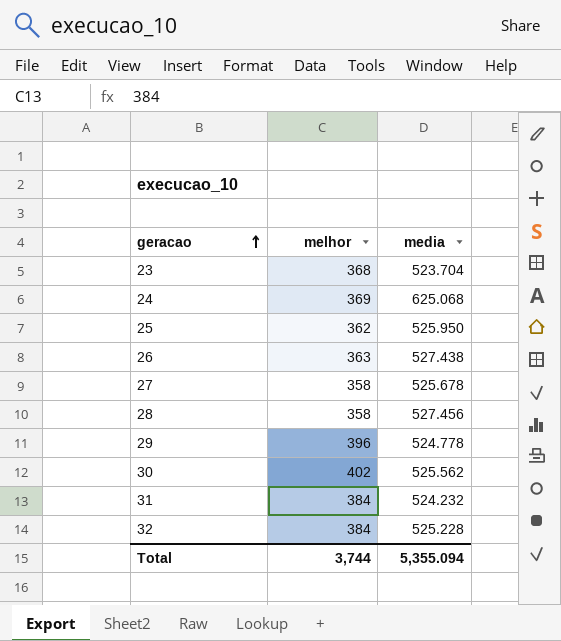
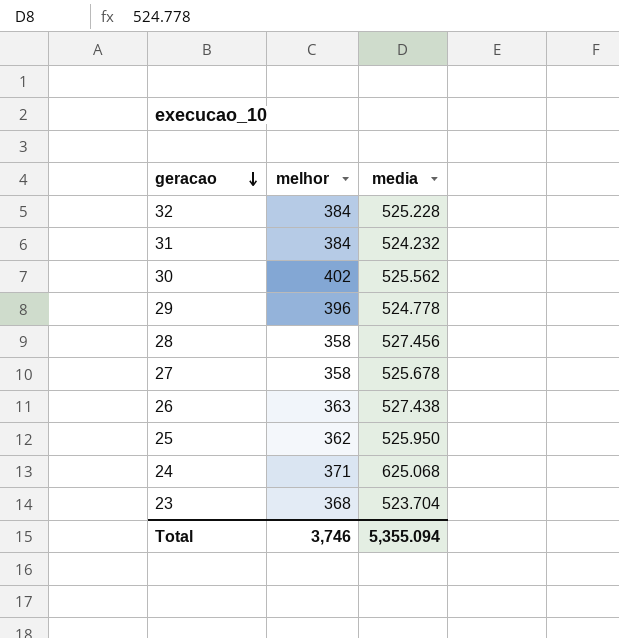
row order: geracao ascending -> geracao descending
24 | melhor: 369 -> 371
Total | melhor: 3,744 -> 3,746

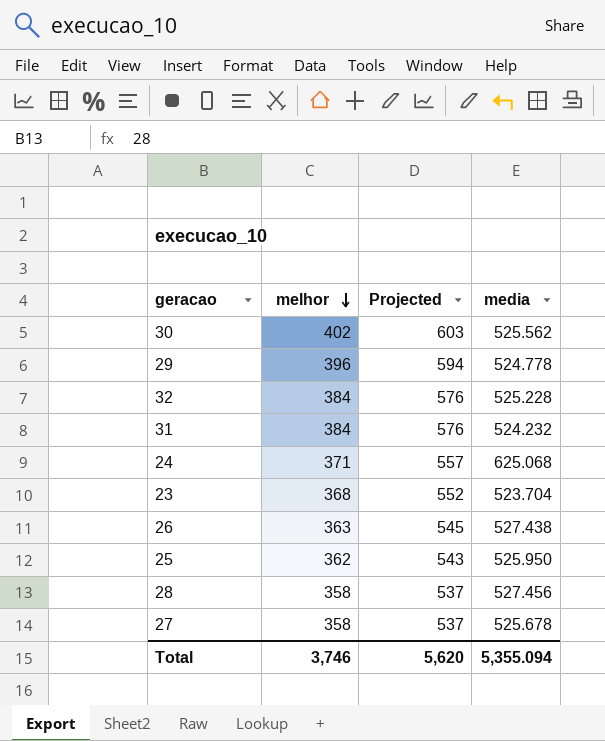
row order: geracao descending -> melhor descending
column Projected | formula: none -> [melhor] * 1.5

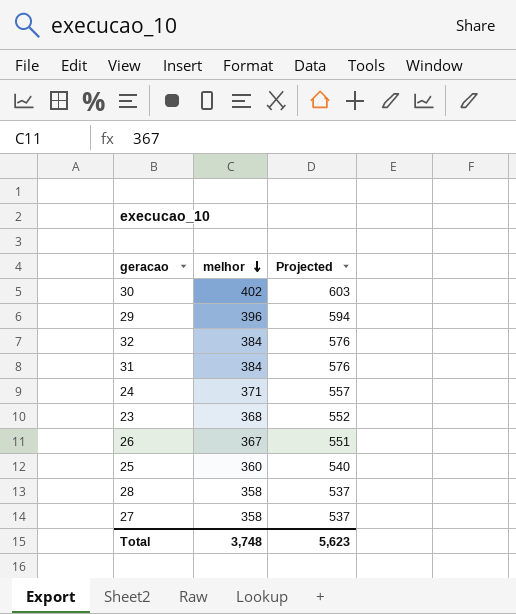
column media | position: 4 -> none
26 | melhor: 363 -> 367
26 | Projected: 545 -> 551
25 | melhor: 362 -> 360
25 | Projected: 543 -> 540
Total | melhor: 3,746 -> 3,748
Total | Projected: 5,620 -> 5,623

